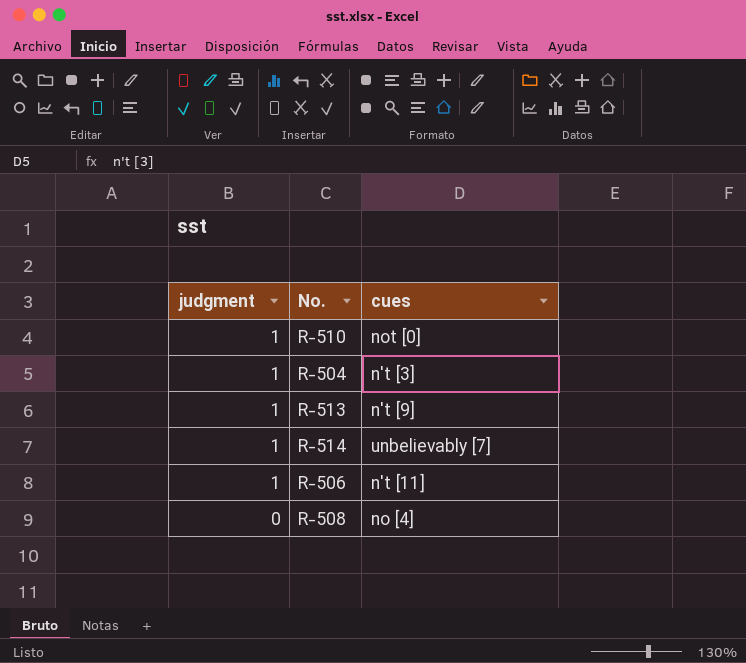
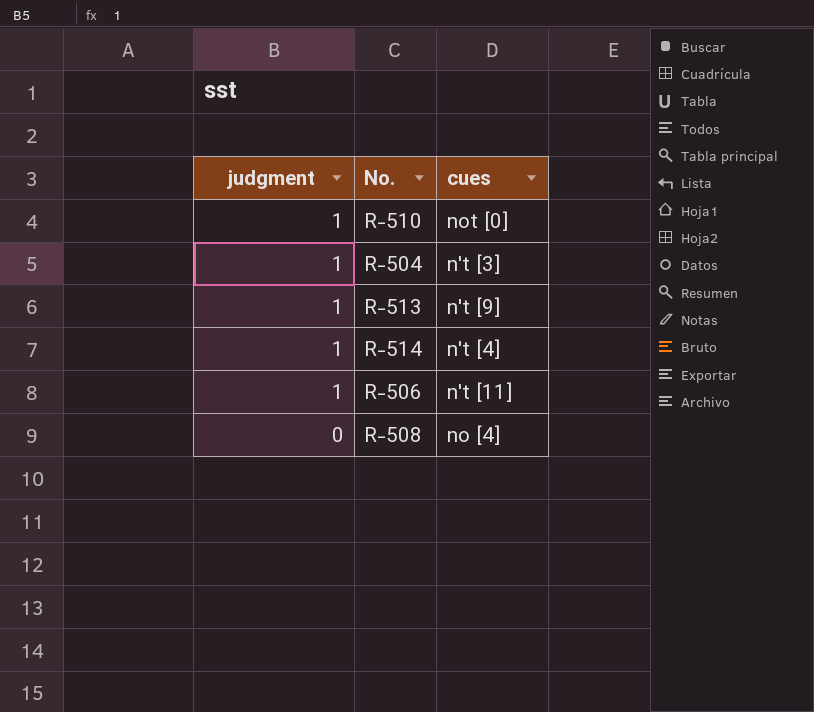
R-514 | cues: unbelievably [7] -> n't [4]

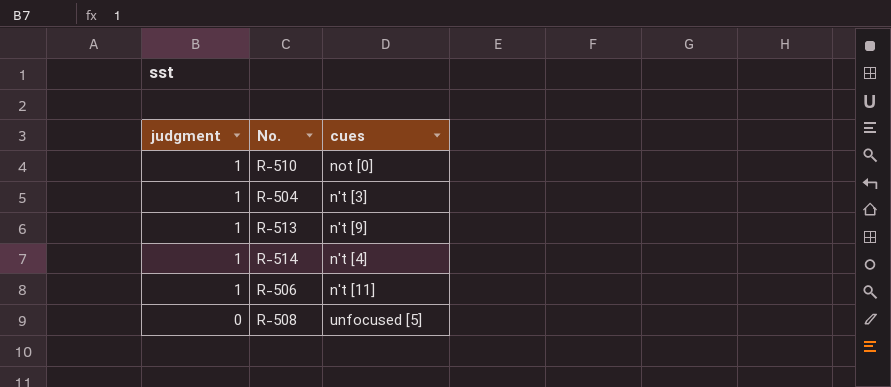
R-508 | cues: no [4] -> unfocused [5]

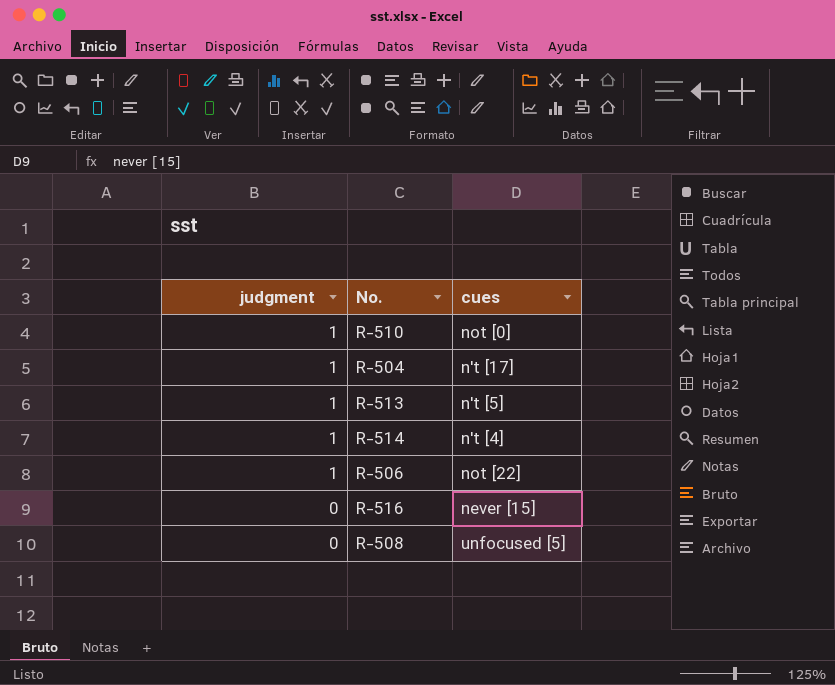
R-504 | cues: n't [3] -> n't [17]
R-513 | cues: n't [9] -> n't [5]
R-506 | cues: n't [11] -> not [22]
row R-516: none -> 0 | never [15]

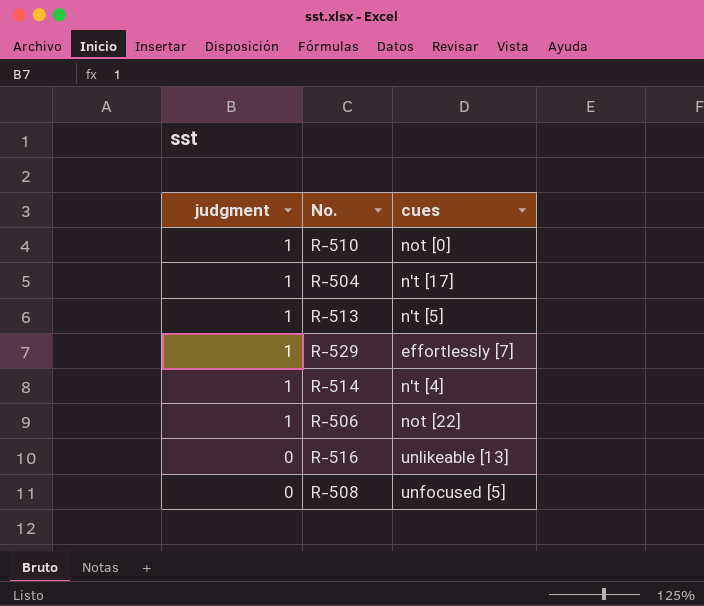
row R-529: none -> 1 | effortlessly [7]
R-516 | cues: never [15] -> unlikeable [13]

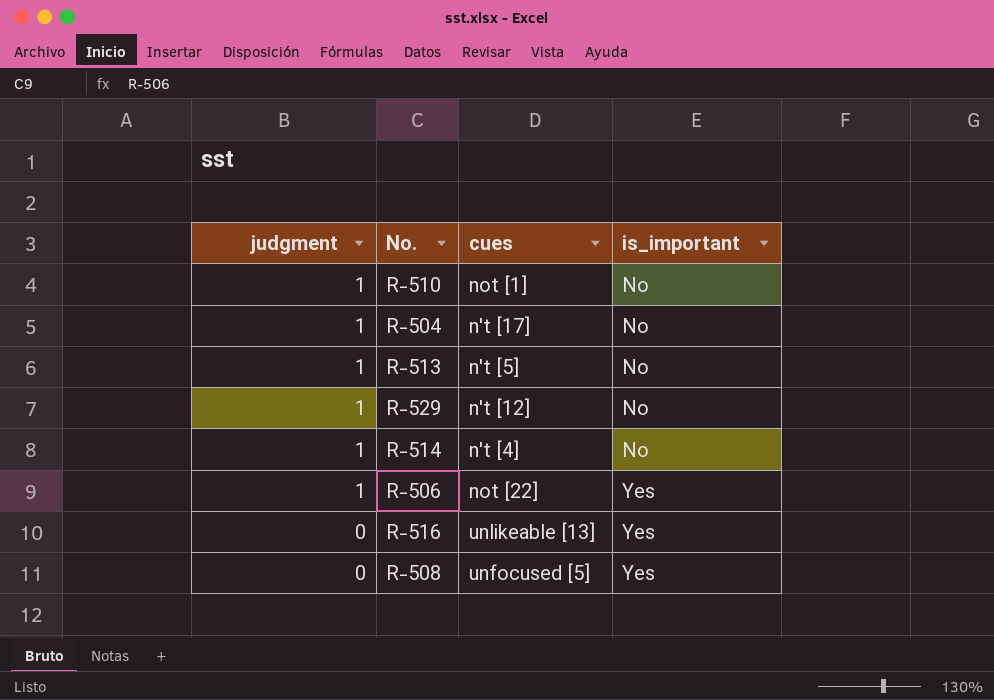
column is_important | position: none -> 4
R-510 | cues: not [0] -> not [1]
R-529 | cues: effortlessly [7] -> n't [12]

